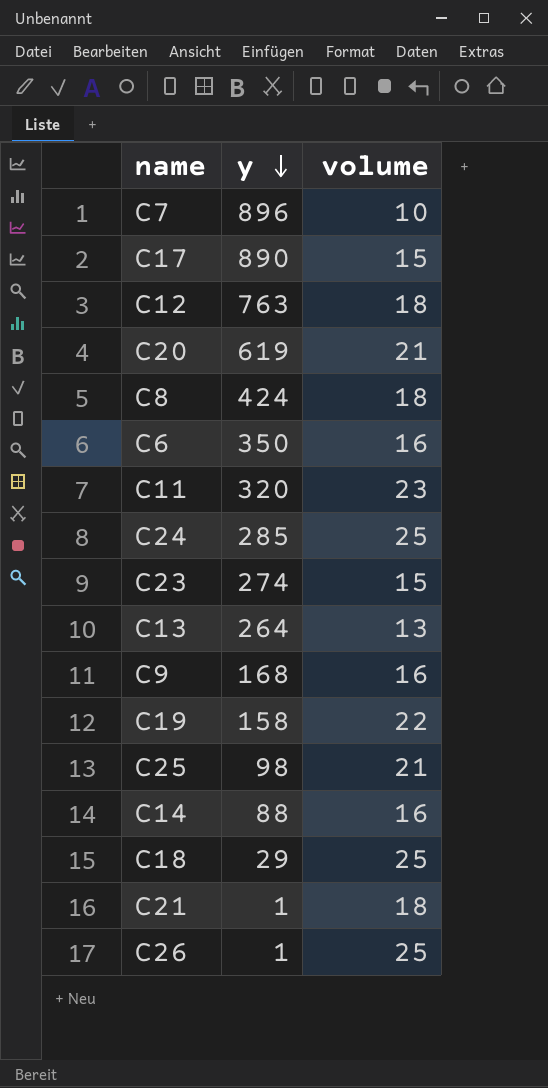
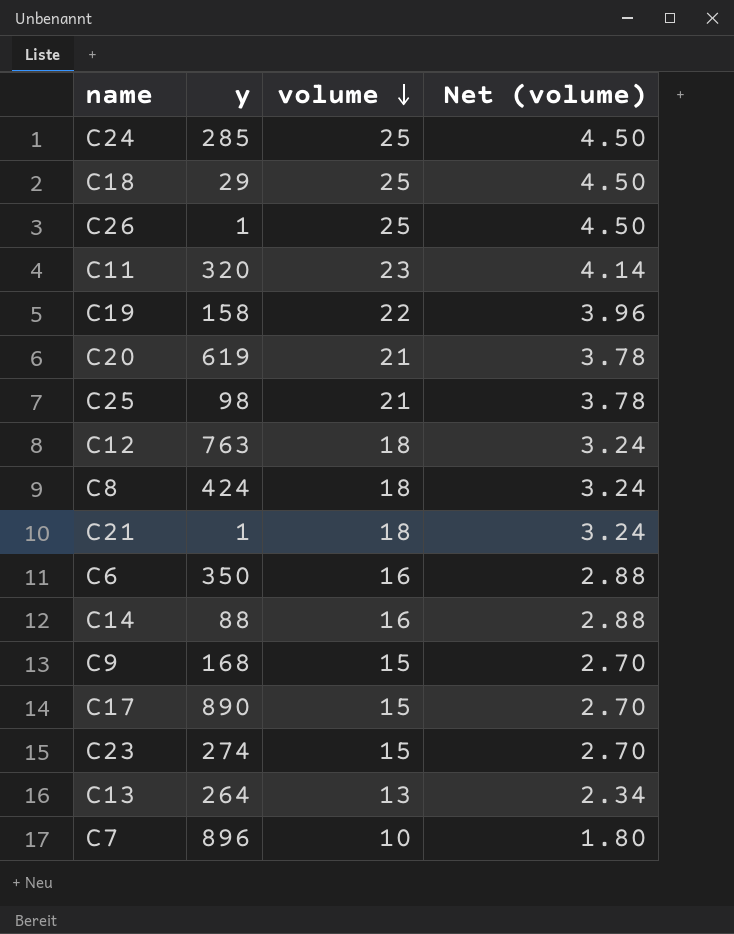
row order: y descending -> volume descending
column Net (volume) | formula: none -> [volume] * 0.18
C9 | volume: 16 -> 15

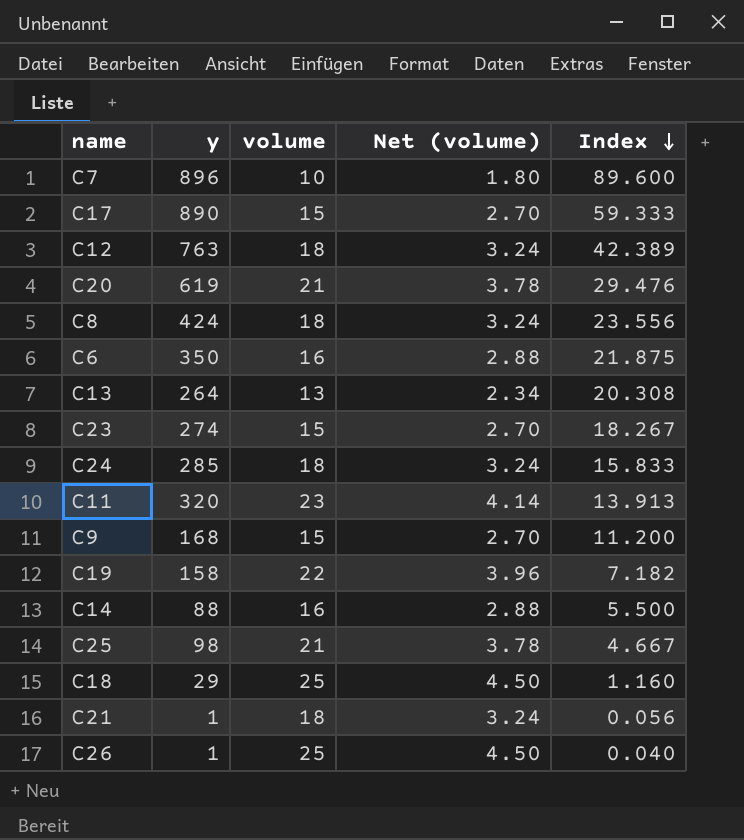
row order: volume descending -> Index descending
column Index | formula: none -> [y] / [volume]
C24 | volume: 25 -> 18
C24 | Net (volume): 4.50 -> 3.24

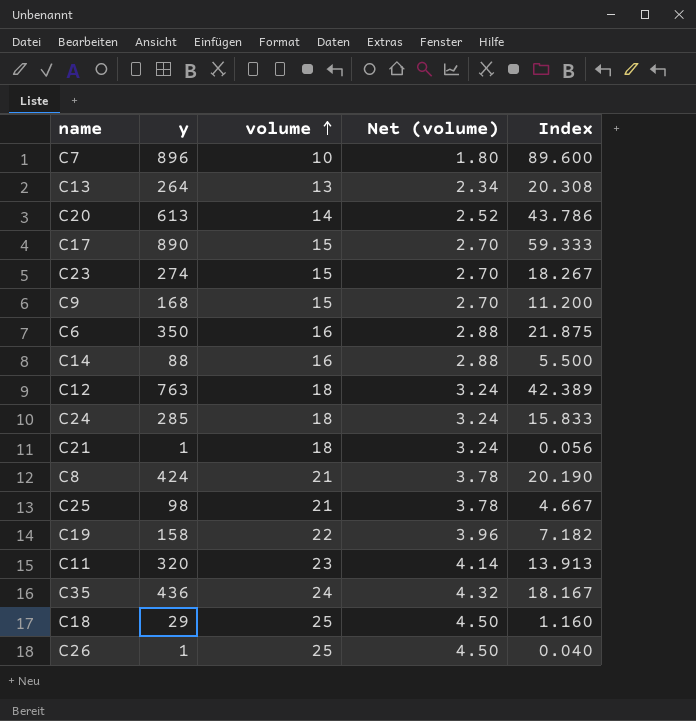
row order: Index descending -> volume ascending
C20 | y: 619 -> 613
C20 | volume: 21 -> 14
C20 | Net (volume): 3.78 -> 2.52
C20 | Index: 29.476 -> 43.786
C8 | volume: 18 -> 21
C8 | Net (volume): 3.24 -> 3.78
C8 | Index: 23.556 -> 20.190
row C35: none -> 436 | 24 | 4.32 | 18.167

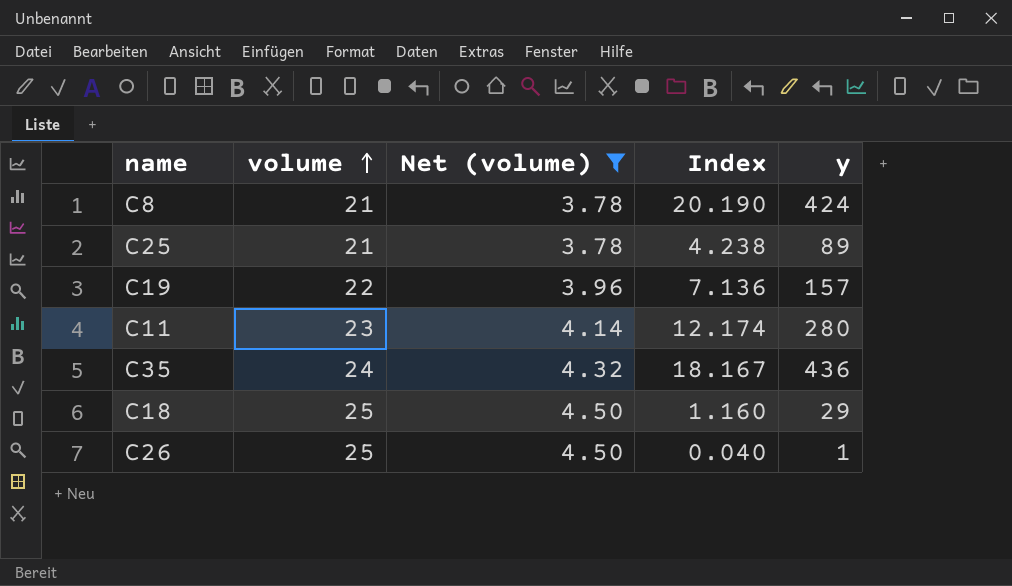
filter: none -> Net (volume) >= 3.78
column y | position: 2 -> 5
C25 | Index: 4.667 -> 4.238
C25 | y: 98 -> 89
C19 | Index: 7.182 -> 7.136
C19 | y: 158 -> 157
C11 | Index: 13.913 -> 12.174
C11 | y: 320 -> 280

